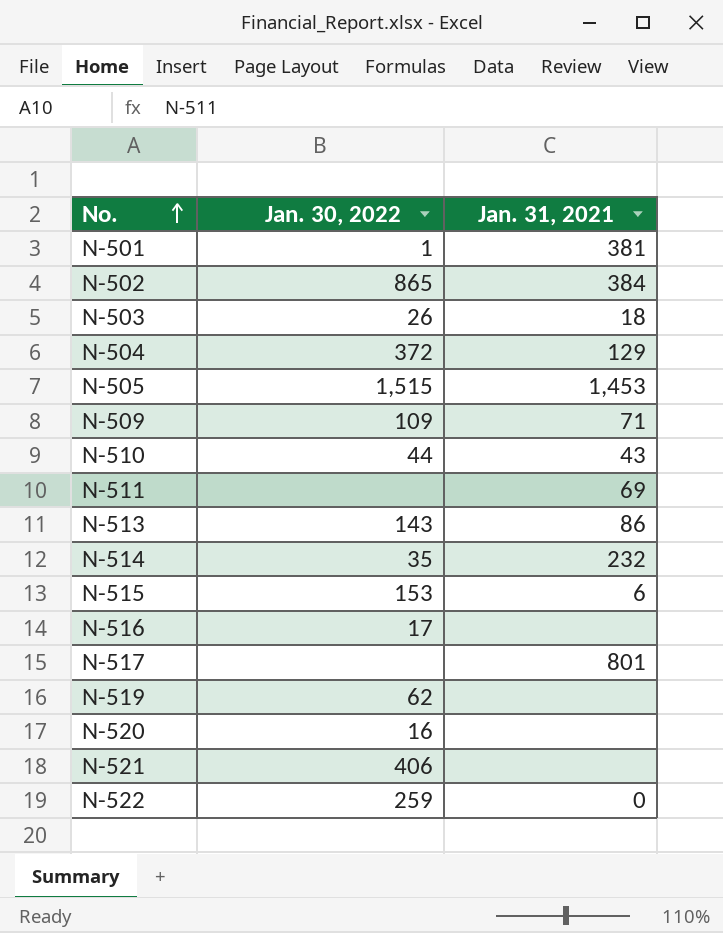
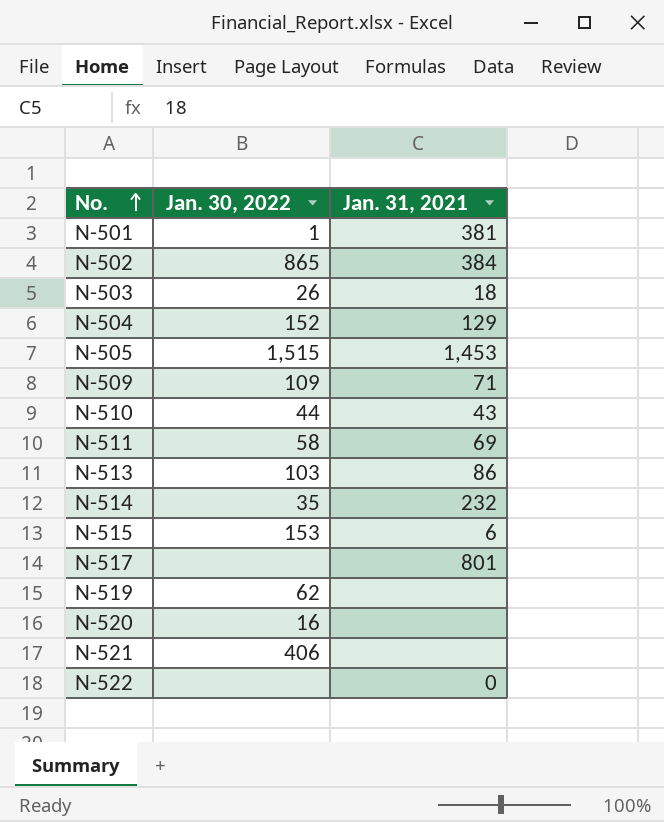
row N-516: 17 | none -> none
N-504 | Jan. 30, 2022: 372 -> 152
N-511 | Jan. 30, 2022: none -> 58
N-513 | Jan. 30, 2022: 143 -> 103
N-522 | Jan. 30, 2022: 259 -> none

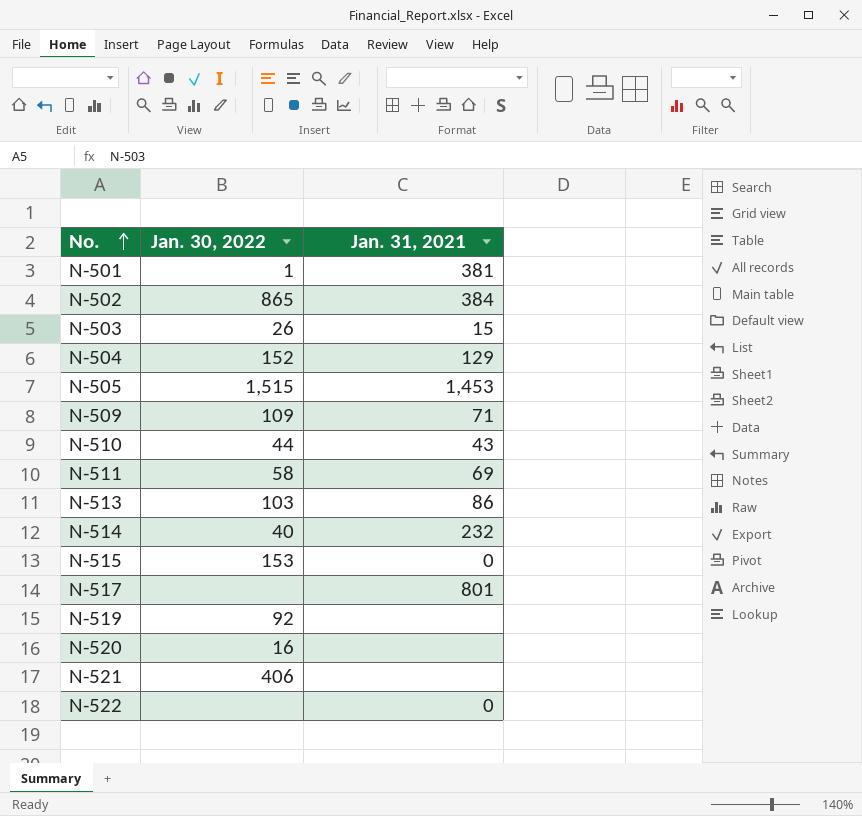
N-503 | Jan. 31, 2021: 18 -> 15
N-514 | Jan. 30, 2022: 35 -> 40
N-515 | Jan. 31, 2021: 6 -> 0
N-519 | Jan. 30, 2022: 62 -> 92

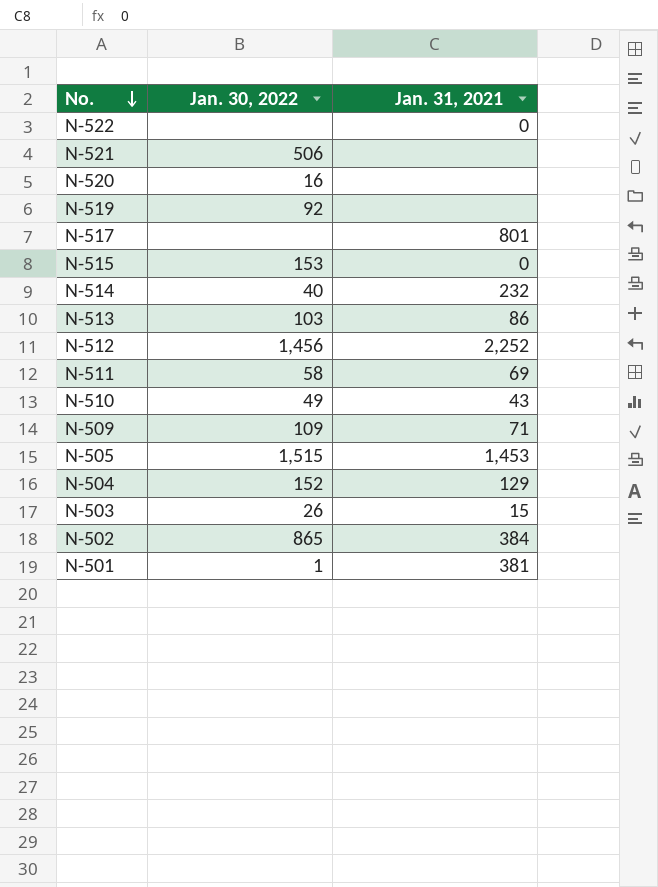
row order: No. ascending -> No. descending
N-521 | Jan. 30, 2022: 406 -> 506
row N-512: none -> 1,456 | 2,252
N-510 | Jan. 30, 2022: 44 -> 49

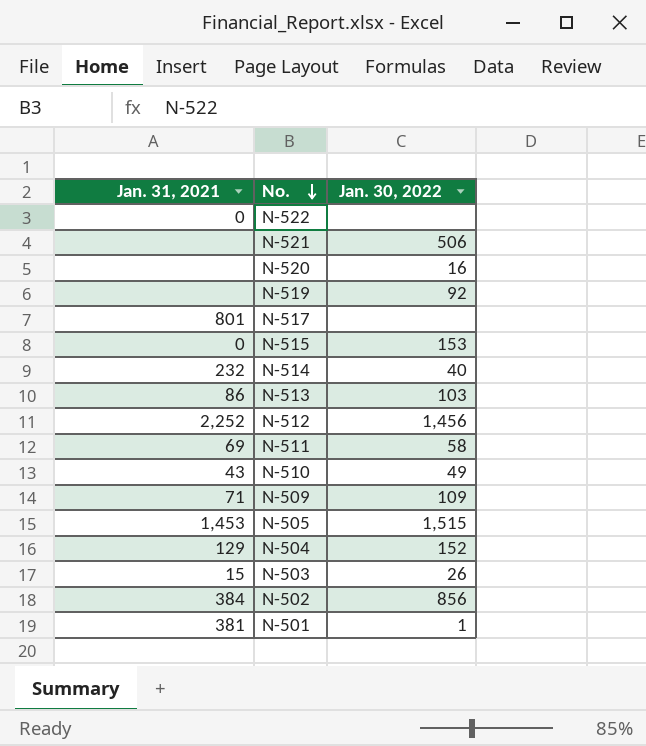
column Jan. 31, 2021 | position: 3 -> 1
N-502 | Jan. 30, 2022: 865 -> 856

